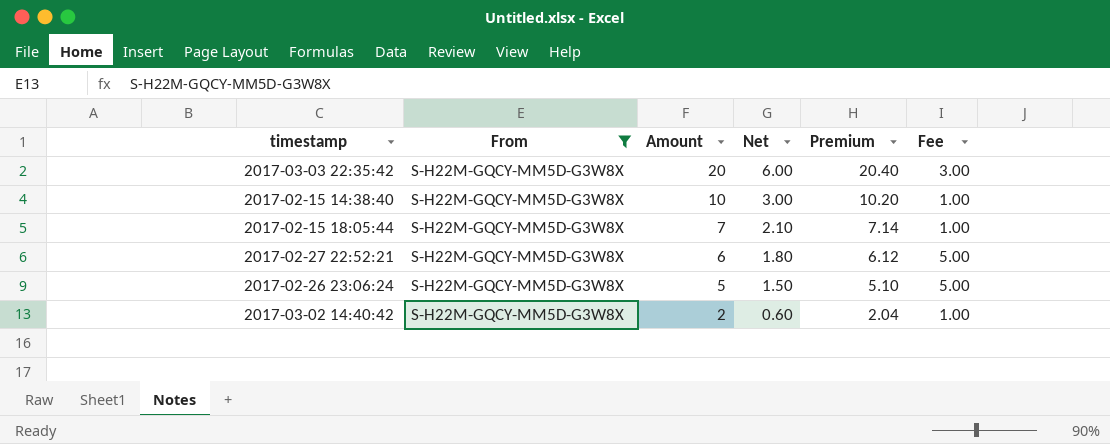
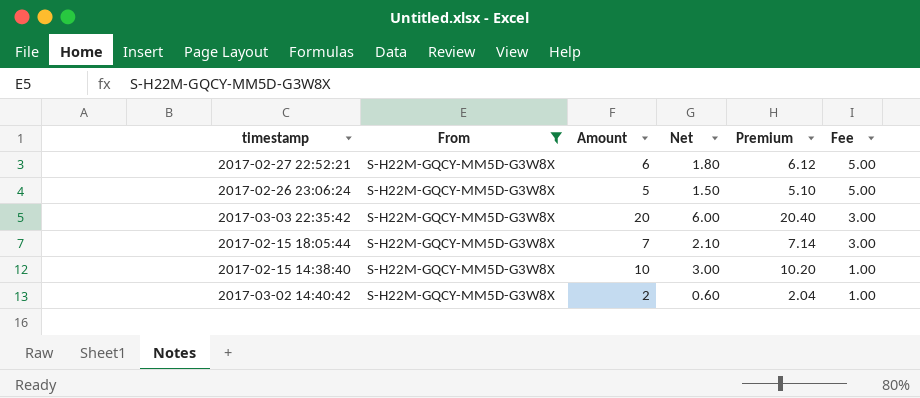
row order: Amount descending -> Fee descending
2017-02-15 18:05:44 | Fee: 1.00 -> 3.00

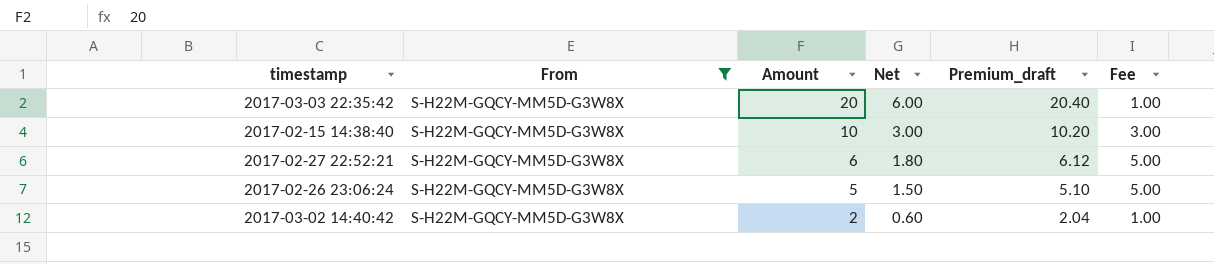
row order: Fee descending -> Amount descending
column name: Premium -> Premium_draft
row 2017-02-15 18:05:44: S-H22M-GQCY-MM5D-G3W8X | 7 | 2.10 | 7.14 | 3.00 -> none
2017-03-03 22:35:42 | Fee: 3.00 -> 1.00
2017-02-15 14:38:40 | Fee: 1.00 -> 3.00

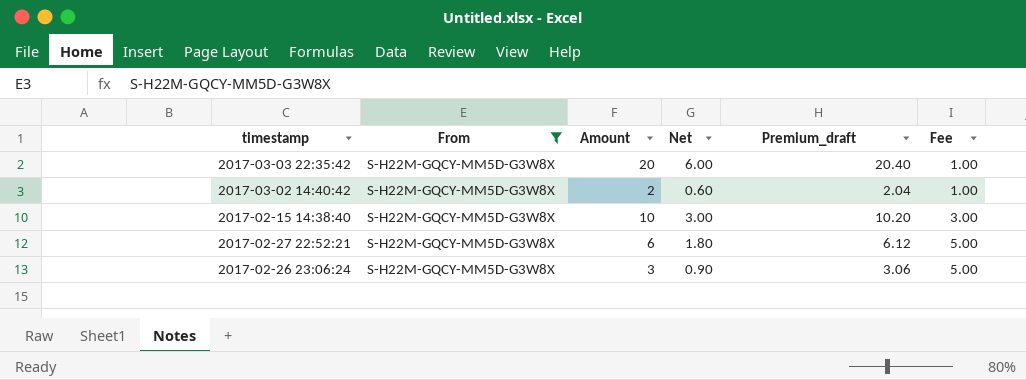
row order: Amount descending -> Fee ascending
2017-02-26 23:06:24 | Amount: 5 -> 3
2017-02-26 23:06:24 | Net: 1.50 -> 0.90
2017-02-26 23:06:24 | Premium_draft: 5.10 -> 3.06

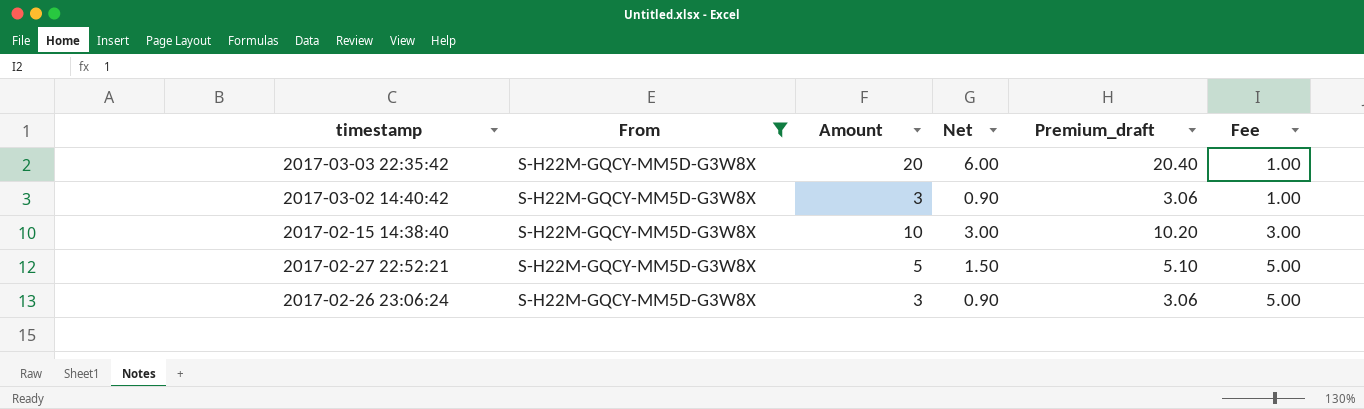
2017-03-02 14:40:42 | Amount: 2 -> 3
2017-03-02 14:40:42 | Net: 0.60 -> 0.90
2017-03-02 14:40:42 | Premium_draft: 2.04 -> 3.06
2017-02-27 22:52:21 | Amount: 6 -> 5
2017-02-27 22:52:21 | Net: 1.80 -> 1.50
2017-02-27 22:52:21 | Premium_draft: 6.12 -> 5.10

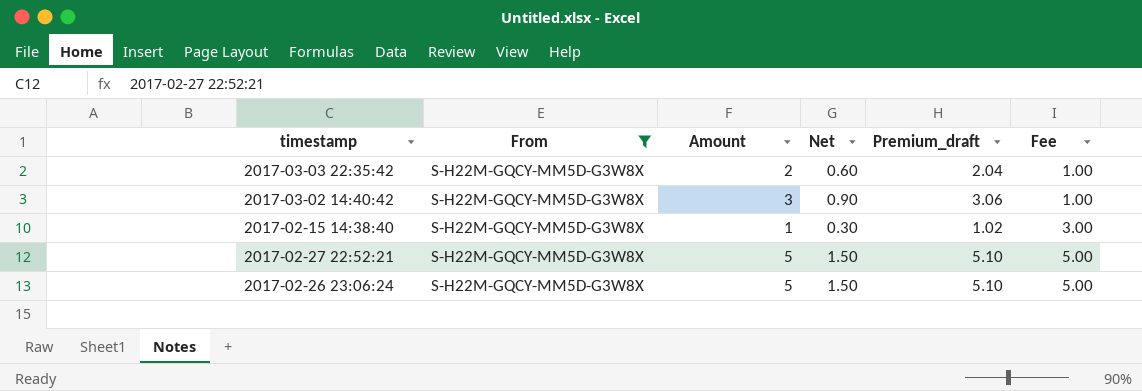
2017-03-03 22:35:42 | Amount: 20 -> 2
2017-03-03 22:35:42 | Net: 6.00 -> 0.60
2017-03-03 22:35:42 | Premium_draft: 20.40 -> 2.04
2017-02-15 14:38:40 | Amount: 10 -> 1
2017-02-15 14:38:40 | Net: 3.00 -> 0.30
2017-02-15 14:38:40 | Premium_draft: 10.20 -> 1.02
2017-02-26 23:06:24 | Amount: 3 -> 5
2017-02-26 23:06:24 | Net: 0.90 -> 1.50
2017-02-26 23:06:24 | Premium_draft: 3.06 -> 5.10

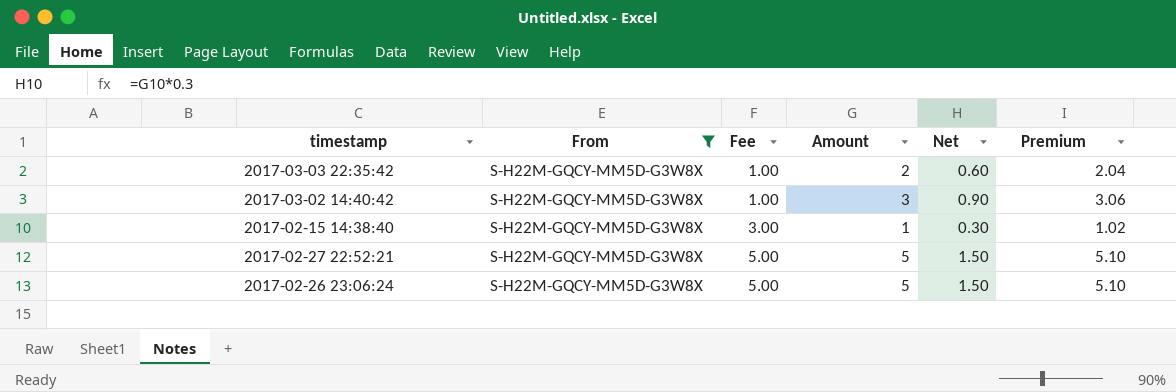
column Fee | position: 6 -> 3
column name: Premium_draft -> Premium

